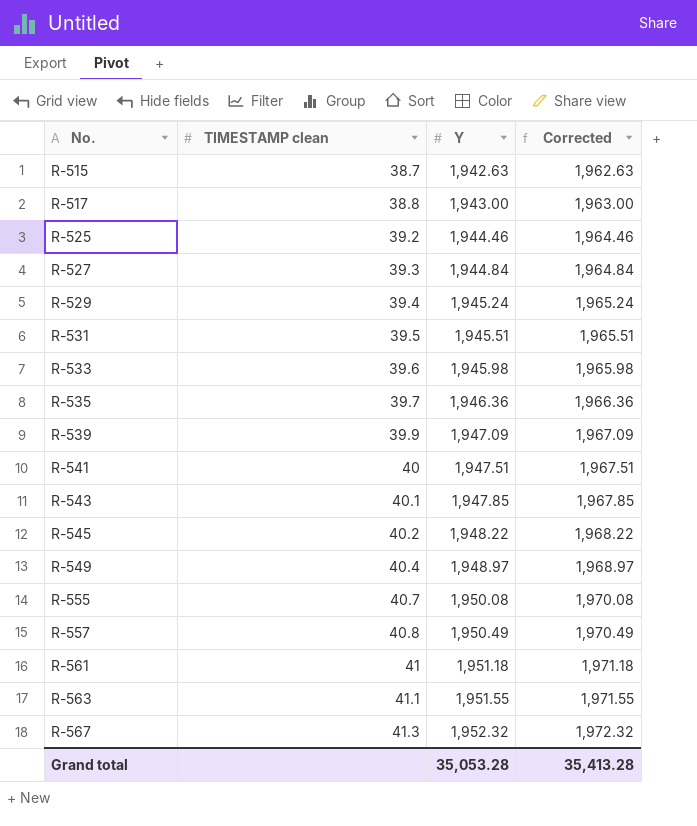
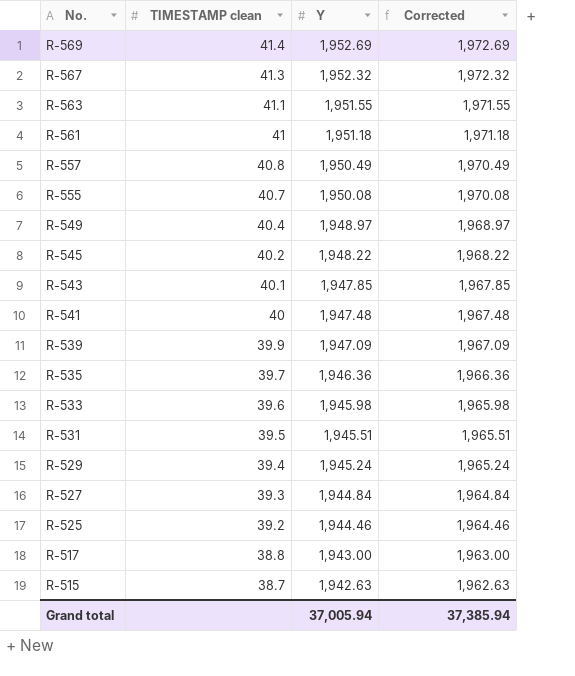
row order: No. ascending -> No. descending
row R-569: none -> 41.4 | 1,952.69 | 1,972.69
R-541 | Y: 1,947.51 -> 1,947.48
R-541 | Corrected: 1,967.51 -> 1,967.48
Grand total | Y: 35,053.28 -> 37,005.94
Grand total | Corrected: 35,413.28 -> 37,385.94

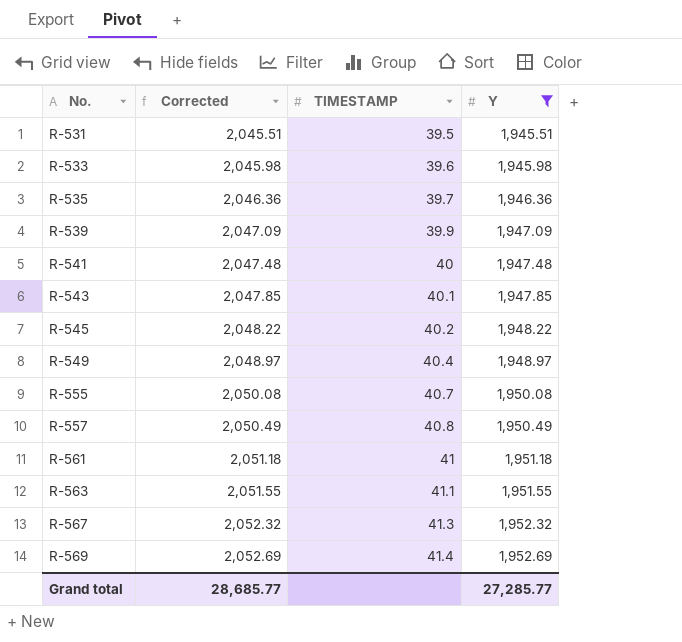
filter: none -> Y >= 1,945.51
row order: No. descending -> No. ascending
column Corrected | formula: [Y] + 20 -> [Y] + 100
column Corrected | position: 4 -> 2
column name: TIMESTAMP clean -> TIMESTAMP
Grand total | Corrected: 37,385.94 -> 28,685.77
Grand total | Y: 37,005.94 -> 27,285.77

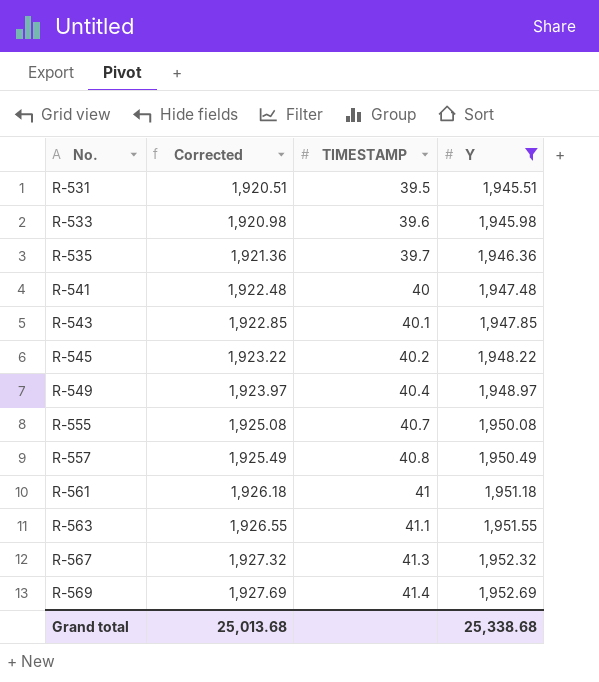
column Corrected | formula: [Y] + 100 -> [Y] - 25
row R-539: 2,047.09 | 39.9 | 1,947.09 -> none
Grand total | Corrected: 28,685.77 -> 25,013.68
Grand total | Y: 27,285.77 -> 25,338.68

